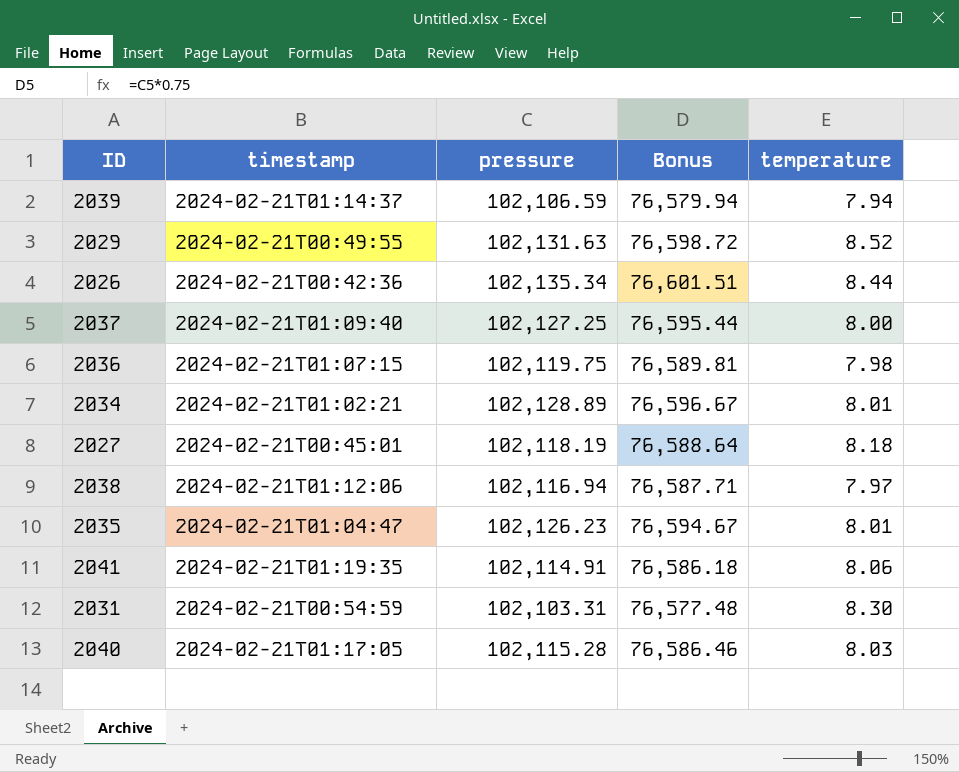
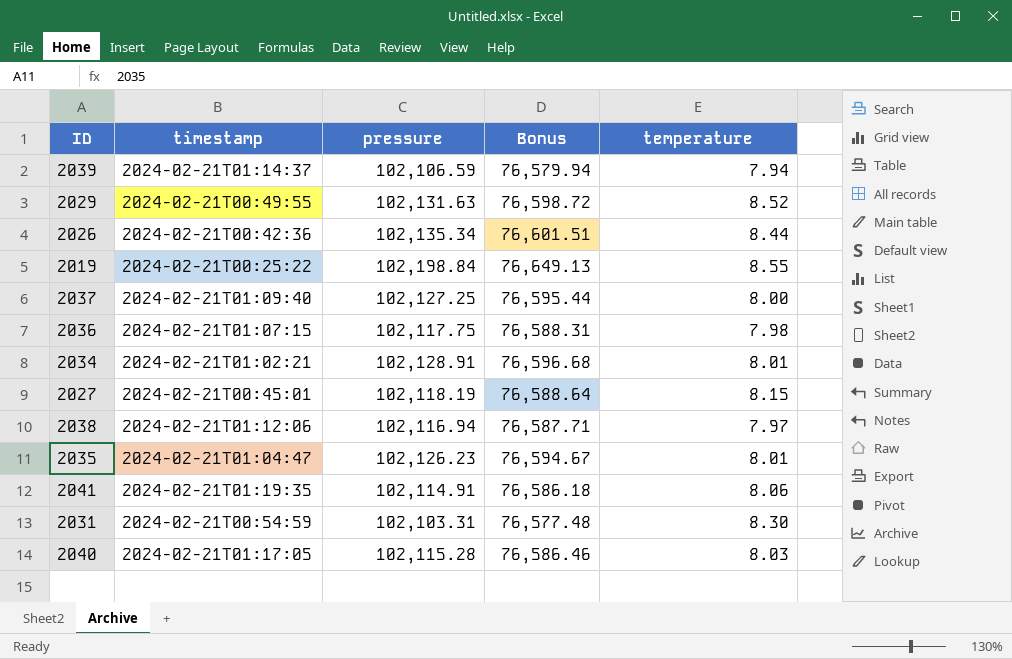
row 2019: none -> 2024-02-21T00:25:22 | 102,198.84 | 76,649.13 | 8.55
2036 | pressure: 102,119.75 -> 102,117.75
2036 | Bonus: 76,589.81 -> 76,588.31
2034 | pressure: 102,128.89 -> 102,128.91
2034 | Bonus: 76,596.67 -> 76,596.68
2027 | temperature: 8.18 -> 8.15

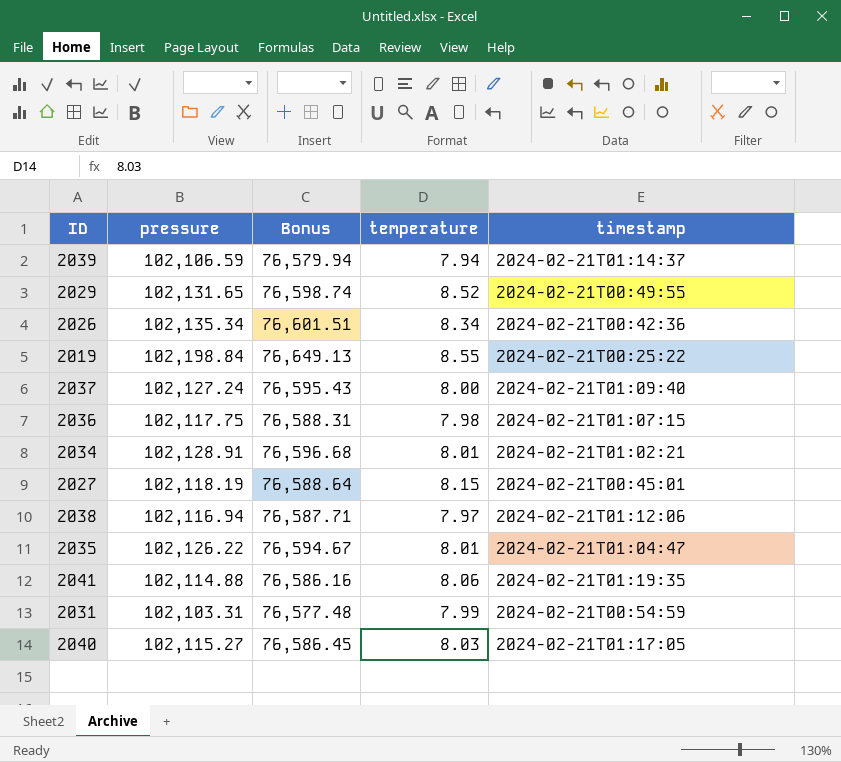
column timestamp | position: 2 -> 5
2029 | pressure: 102,131.63 -> 102,131.65
2029 | Bonus: 76,598.72 -> 76,598.74
2026 | temperature: 8.44 -> 8.34
2037 | pressure: 102,127.25 -> 102,127.24
2037 | Bonus: 76,595.44 -> 76,595.43
2035 | pressure: 102,126.23 -> 102,126.22
2041 | pressure: 102,114.91 -> 102,114.88
2041 | Bonus: 76,586.18 -> 76,586.16
2031 | temperature: 8.30 -> 7.99
2040 | pressure: 102,115.28 -> 102,115.27
2040 | Bonus: 76,586.46 -> 76,586.45

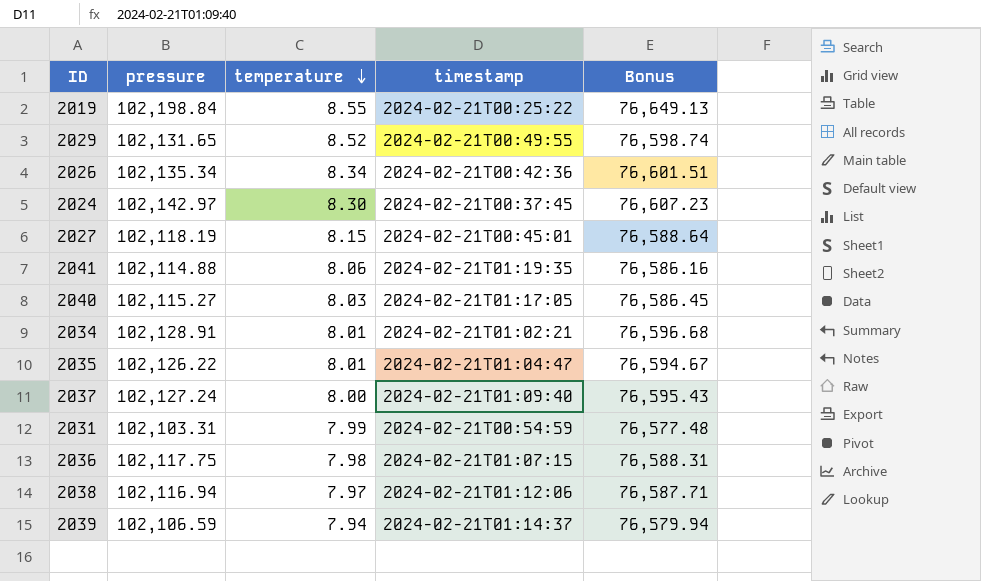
row order: none -> temperature descending
column Bonus | position: 3 -> 5
row 2024: none -> 102,142.97 | 8.30 | 2024-02-21T00:37:45 | 76,607.23

